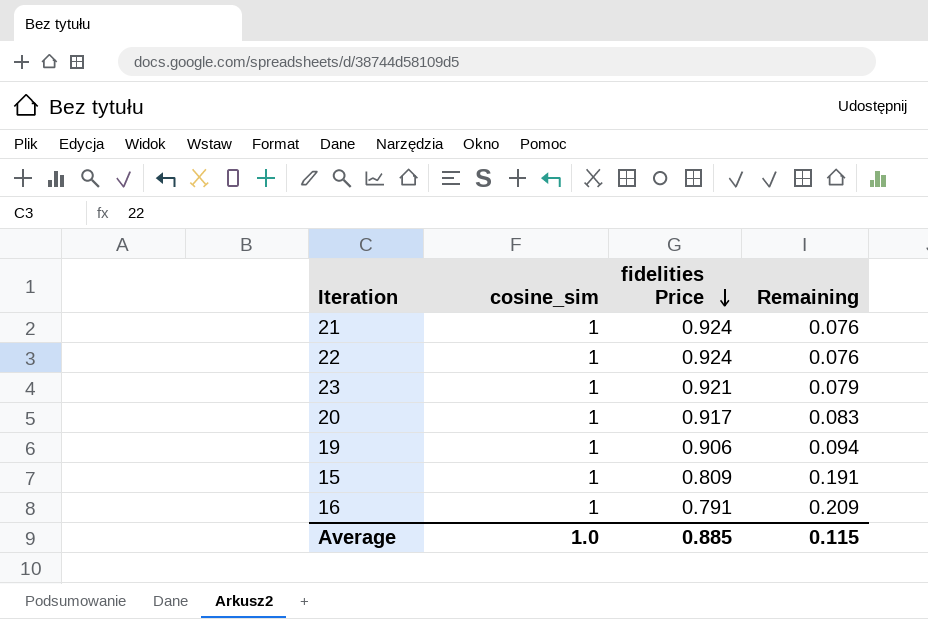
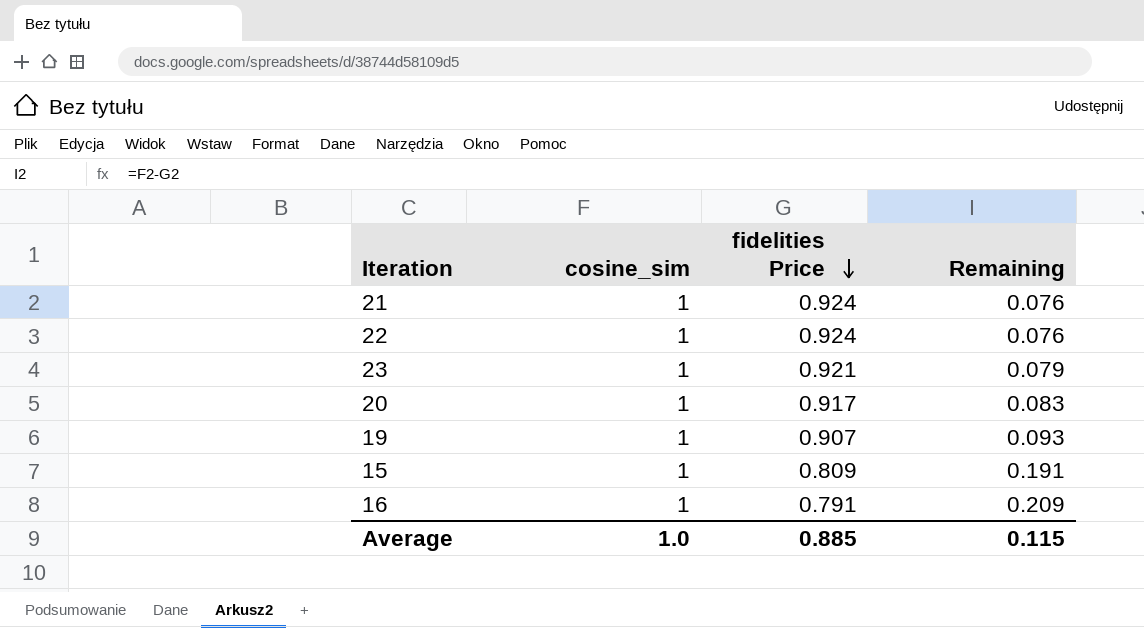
19 | fidelities Price: 0.906 -> 0.907
19 | Remaining: 0.094 -> 0.093

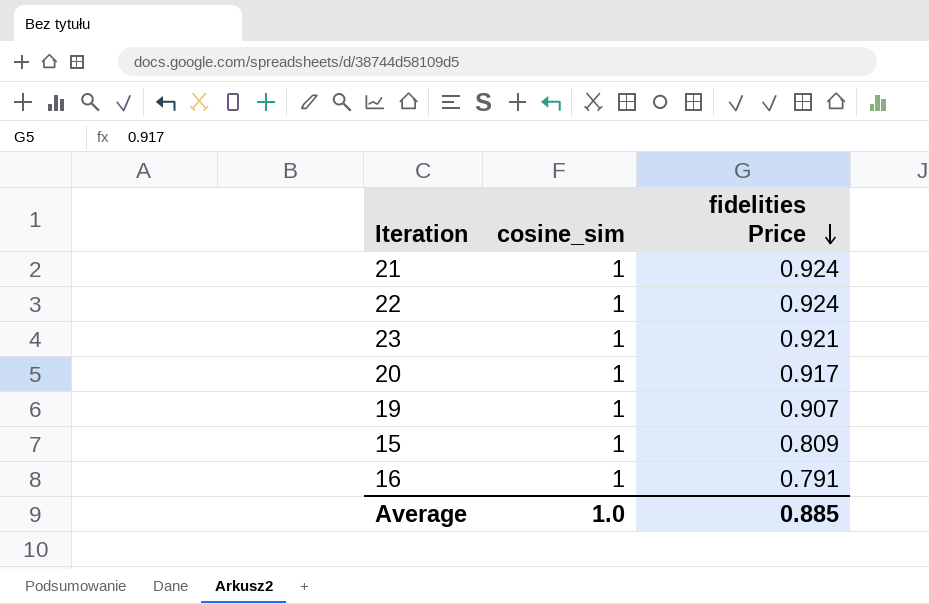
column Remaining | formula: [cosine_sim] - [fidelities Price] -> none

